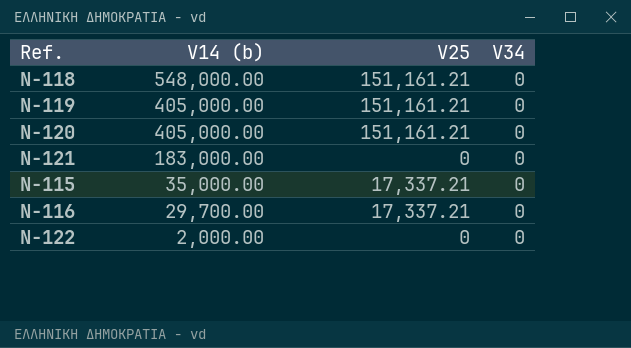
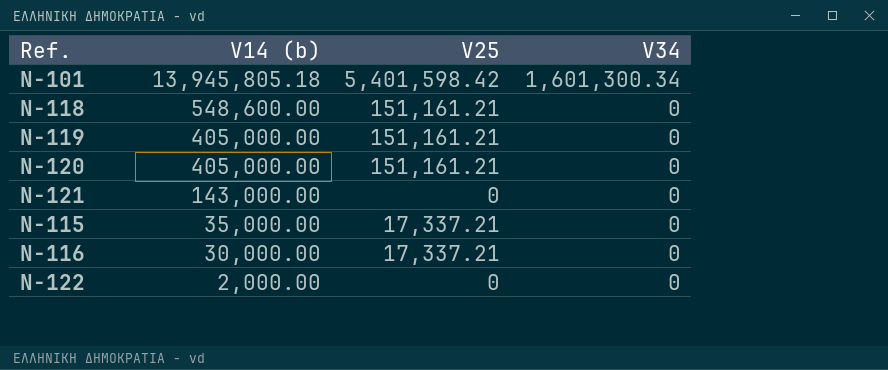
row N-101: none -> 13,945,805.18 | 5,401,598.42 | 1,601,300.34
N-118 | V14 (b): 548,000.00 -> 548,600.00
N-121 | V14 (b): 183,000.00 -> 143,000.00
N-116 | V14 (b): 29,700.00 -> 30,000.00

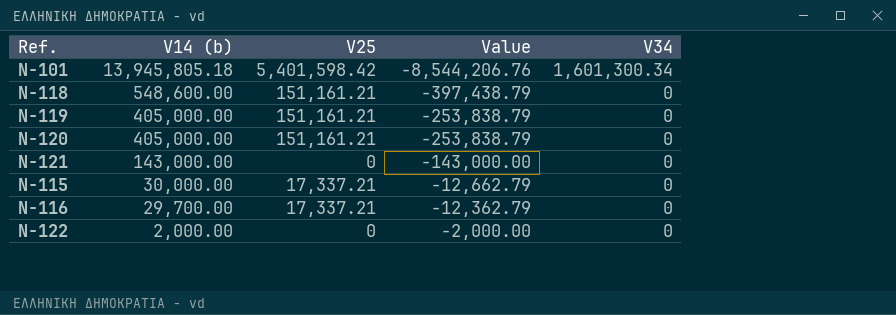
column Value | formula: none -> [V25] - [V14 (b)]
N-115 | V14 (b): 35,000.00 -> 30,000.00
N-116 | V14 (b): 30,000.00 -> 29,700.00

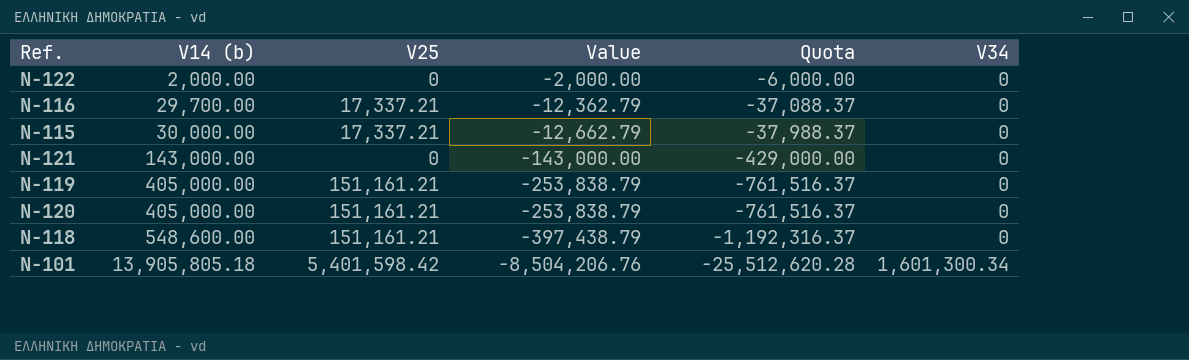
row order: V14 (b) descending -> V14 (b) ascending
column Quota | formula: none -> [Value] * 3
N-101 | V14 (b): 13,945,805.18 -> 13,905,805.18
N-101 | Value: -8,544,206.76 -> -8,504,206.76

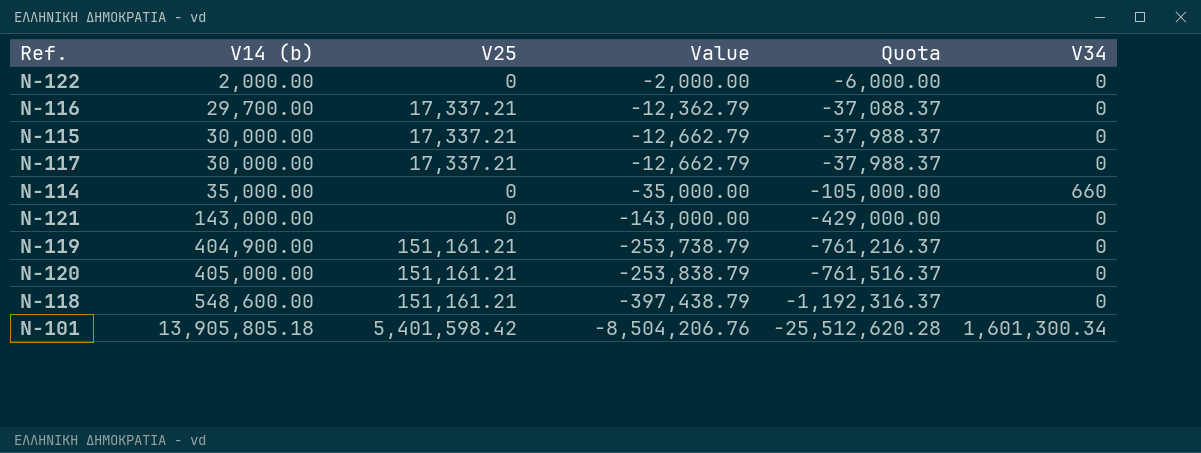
row N-117: none -> 30,000.00 | 17,337.21 | -12,662.79 | -37,988.37 | 0
row N-114: none -> 35,000.00 | 0 | -35,000.00 | -105,000.00 | 660
N-119 | V14 (b): 405,000.00 -> 404,900.00
N-119 | Value: -253,838.79 -> -253,738.79
N-119 | Quota: -761,516.37 -> -761,216.37

